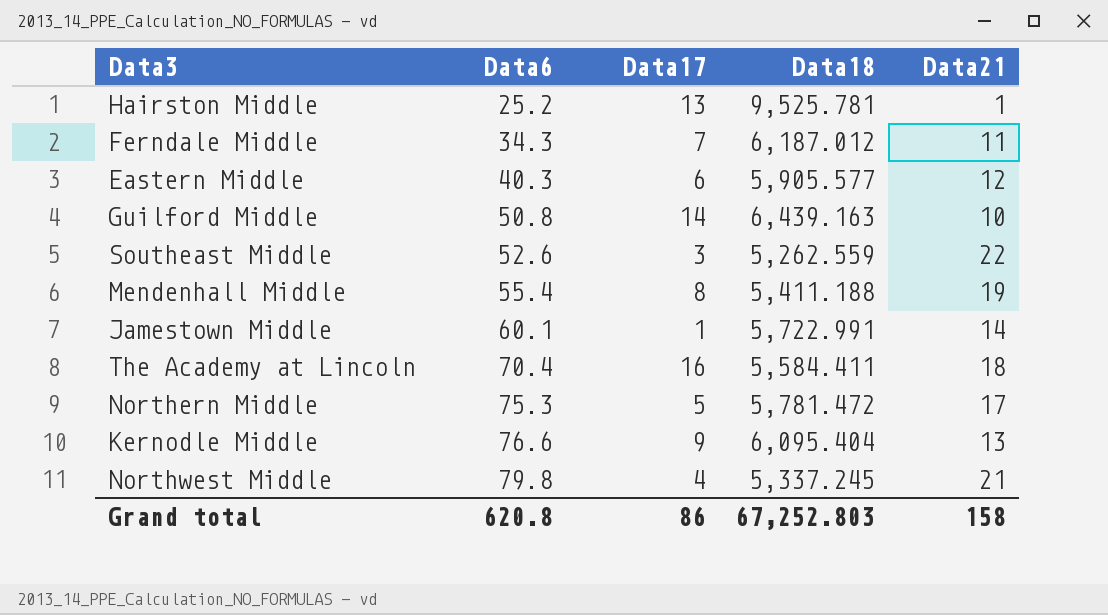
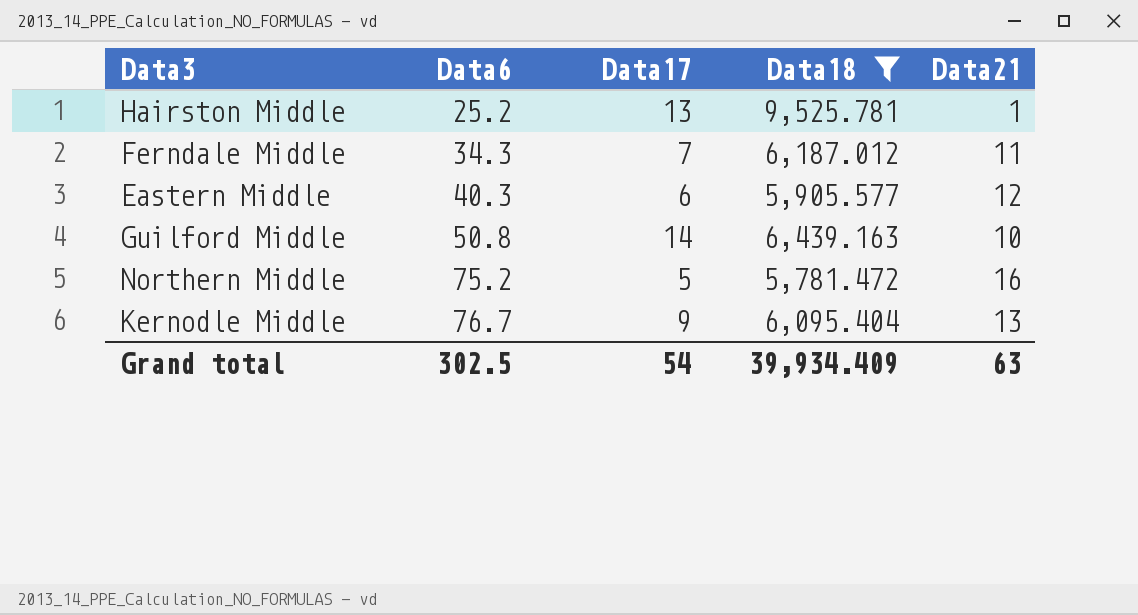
filter: none -> Data18 >= 5,781.472
Northern Middle | Data6: 75.3 -> 75.2
Northern Middle | Data21: 17 -> 16
Kernodle Middle | Data6: 76.6 -> 76.7
Grand total | Data6: 620.8 -> 302.5
Grand total | Data17: 86 -> 54
Grand total | Data18: 67,252.803 -> 39,934.409
Grand total | Data21: 158 -> 63

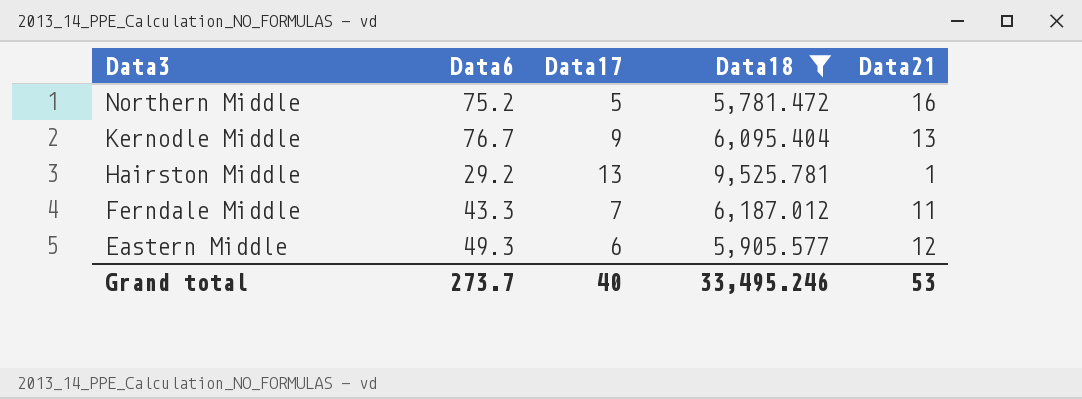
row order: Data6 ascending -> Data3 descending
row Guilford Middle: 50.8 | 14 | 6,439.163 | 10 -> none
Hairston Middle | Data6: 25.2 -> 29.2
Ferndale Middle | Data6: 34.3 -> 43.3
Eastern Middle | Data6: 40.3 -> 49.3
Grand total | Data6: 302.5 -> 273.7
Grand total | Data17: 54 -> 40
Grand total | Data18: 39,934.409 -> 33,495.246
Grand total | Data21: 63 -> 53

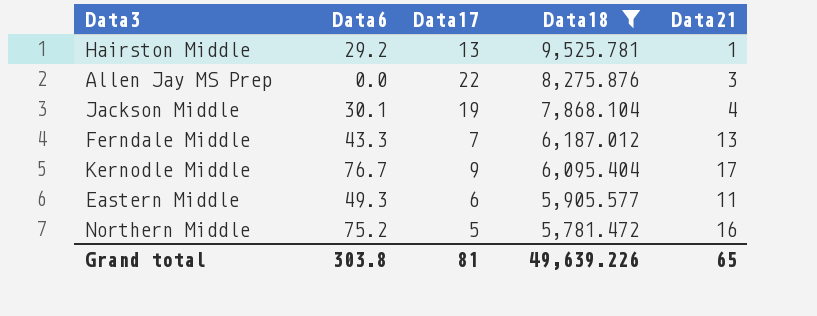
row order: Data3 descending -> Data18 descending
row Allen Jay MS Prep: none -> 0.0 | 22 | 8,275.876 | 3
row Jackson Middle: none -> 30.1 | 19 | 7,868.104 | 4
Ferndale Middle | Data21: 11 -> 13
Kernodle Middle | Data21: 13 -> 17
Eastern Middle | Data21: 12 -> 11
Grand total | Data6: 273.7 -> 303.8
Grand total | Data17: 40 -> 81
Grand total | Data18: 33,495.246 -> 49,639.226
Grand total | Data21: 53 -> 65

